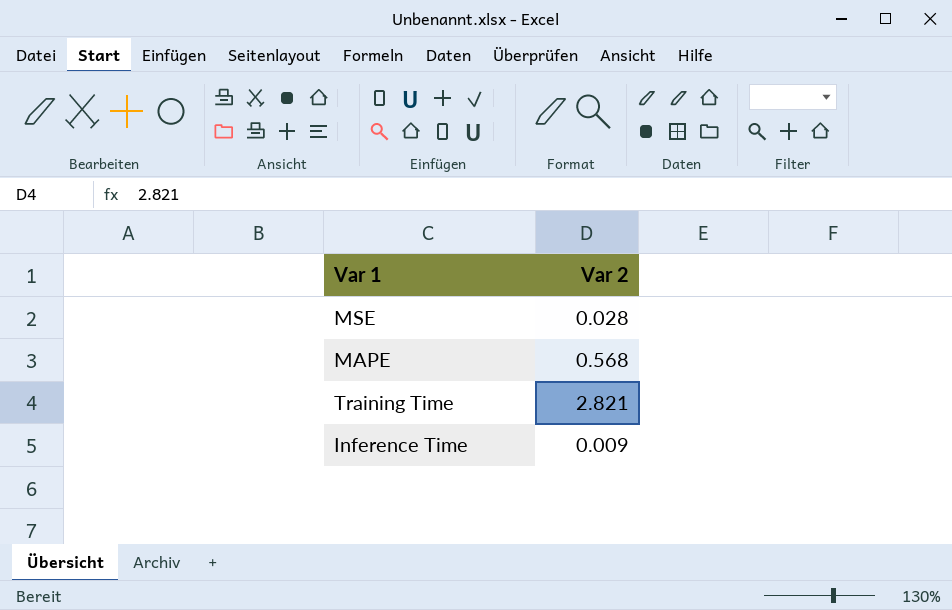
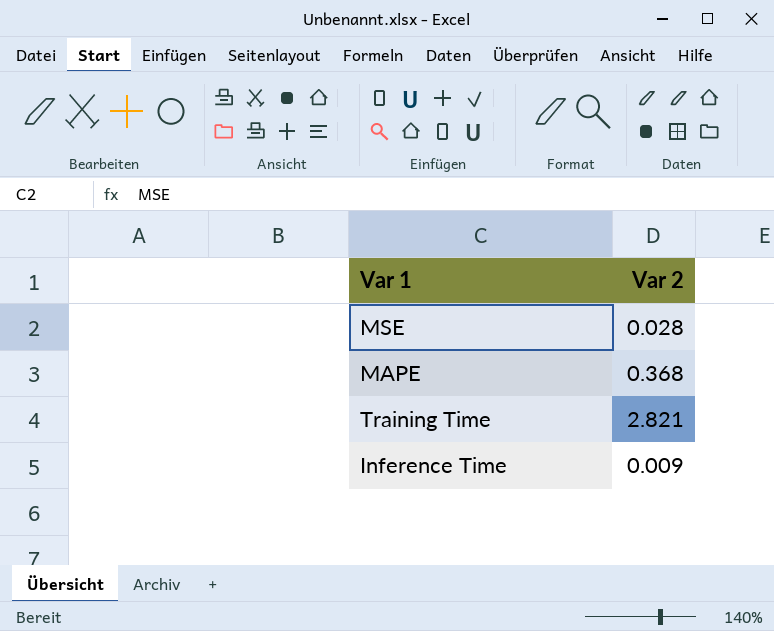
MAPE | Var 2: 0.568 -> 0.368

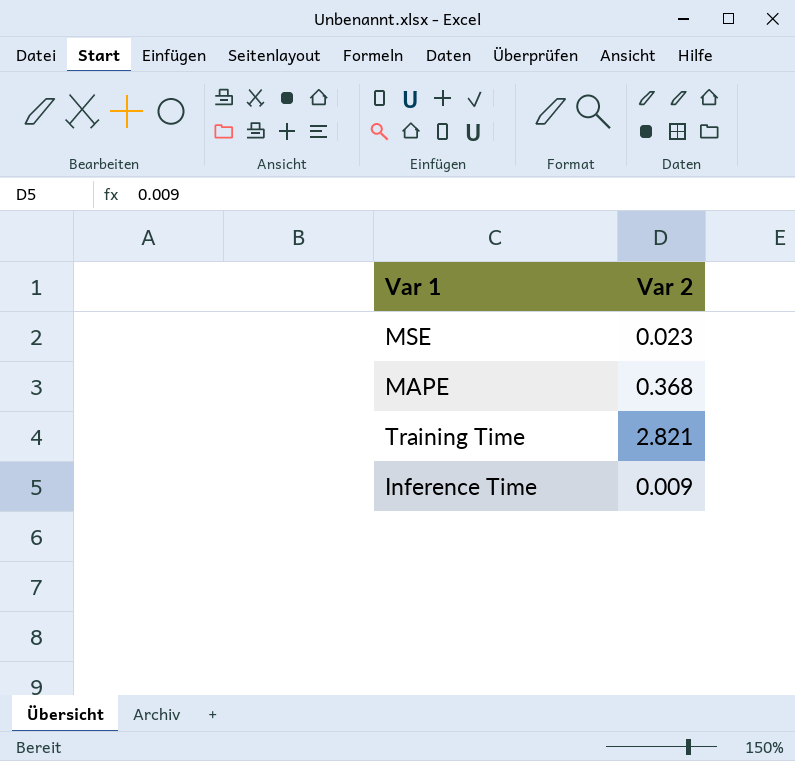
MSE | Var 2: 0.028 -> 0.023

